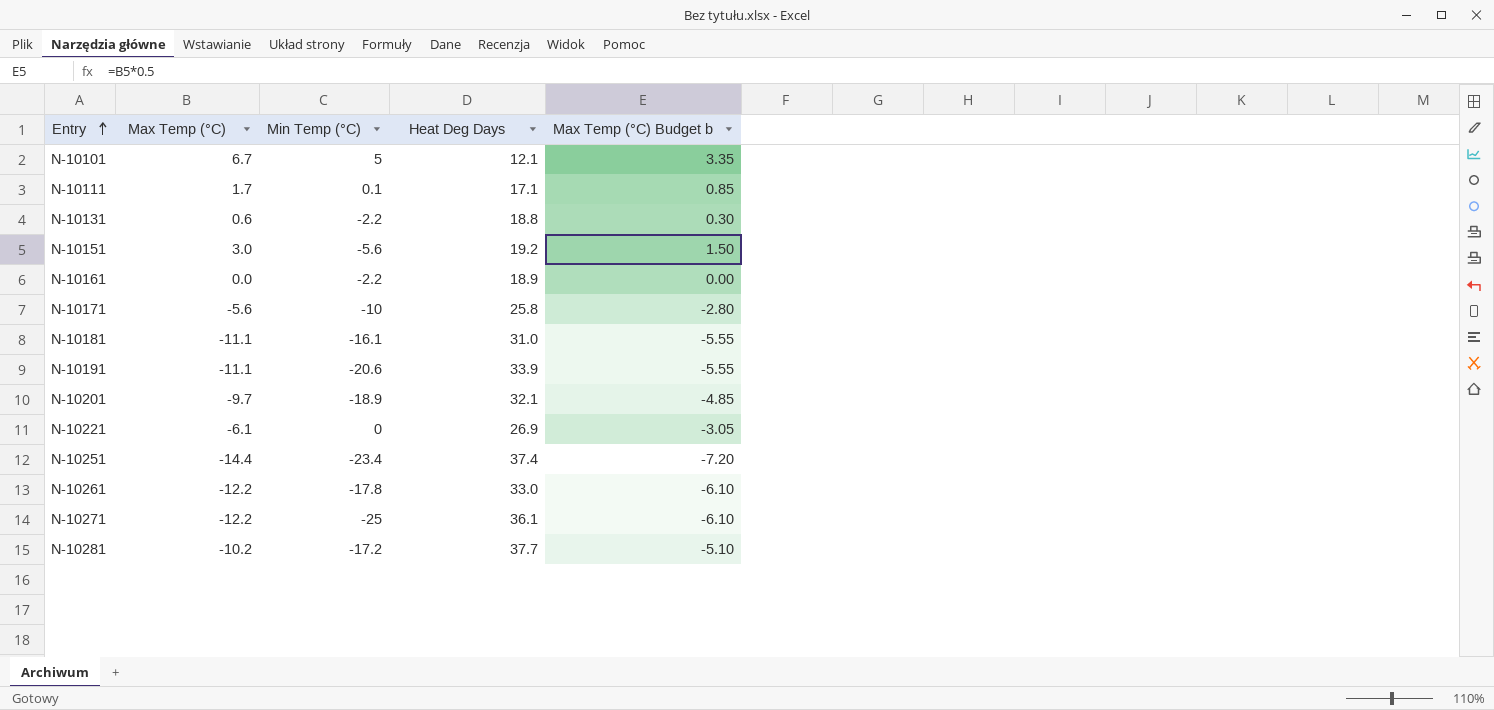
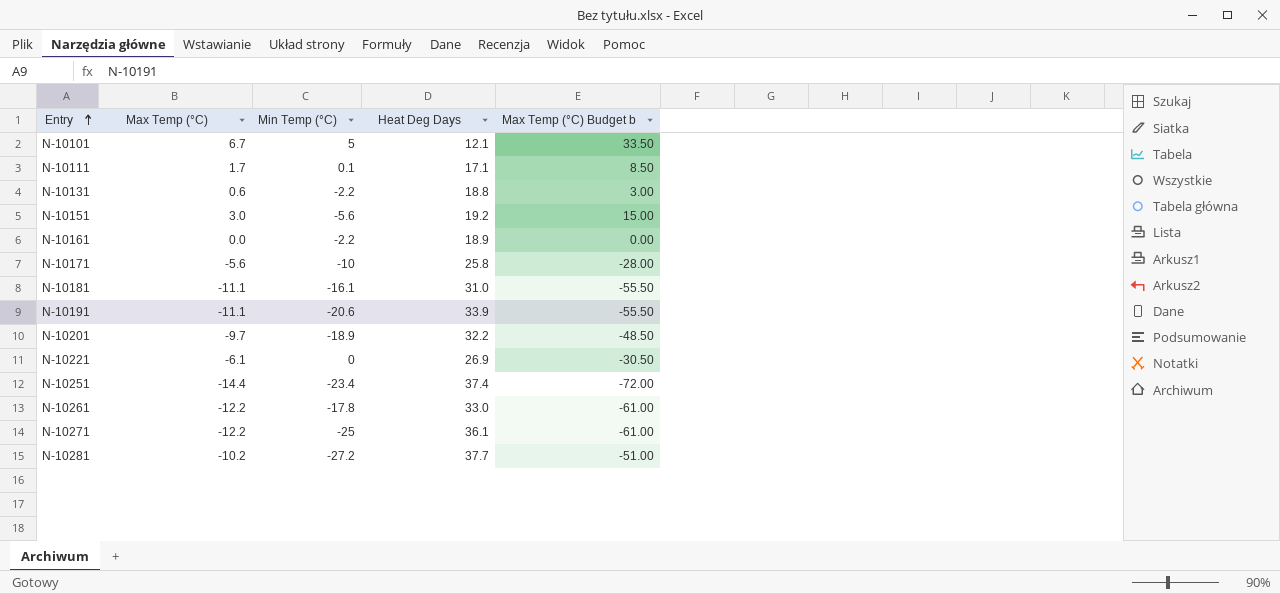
column Max Temp (°C) Budget b | formula: [Max Temp (°C)] * 0.5 -> [Max Temp (°C)] * 5
N-10201 | Heat Deg Days: 32.1 -> 32.2
N-10281 | Min Temp (°C): -17.2 -> -27.2

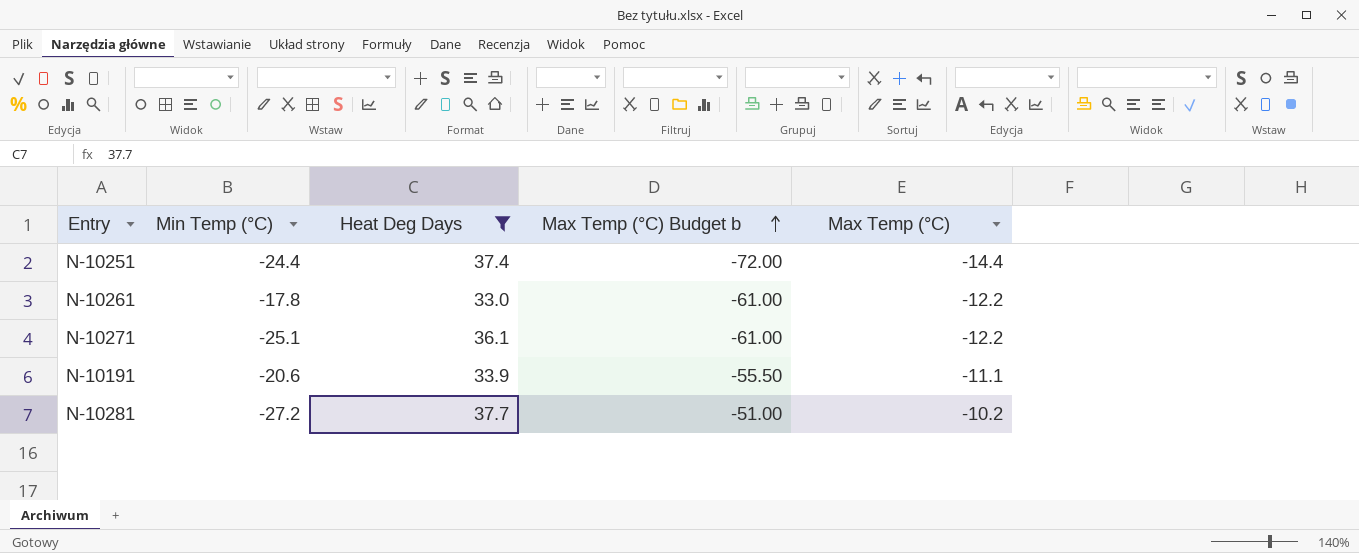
filter: none -> Heat Deg Days >= 33.0
row order: Entry ascending -> Max Temp (°C) Budget b ascending
column Max Temp (°C) | position: 2 -> 5
N-10251 | Min Temp (°C): -23.4 -> -24.4
N-10271 | Min Temp (°C): -25 -> -25.1

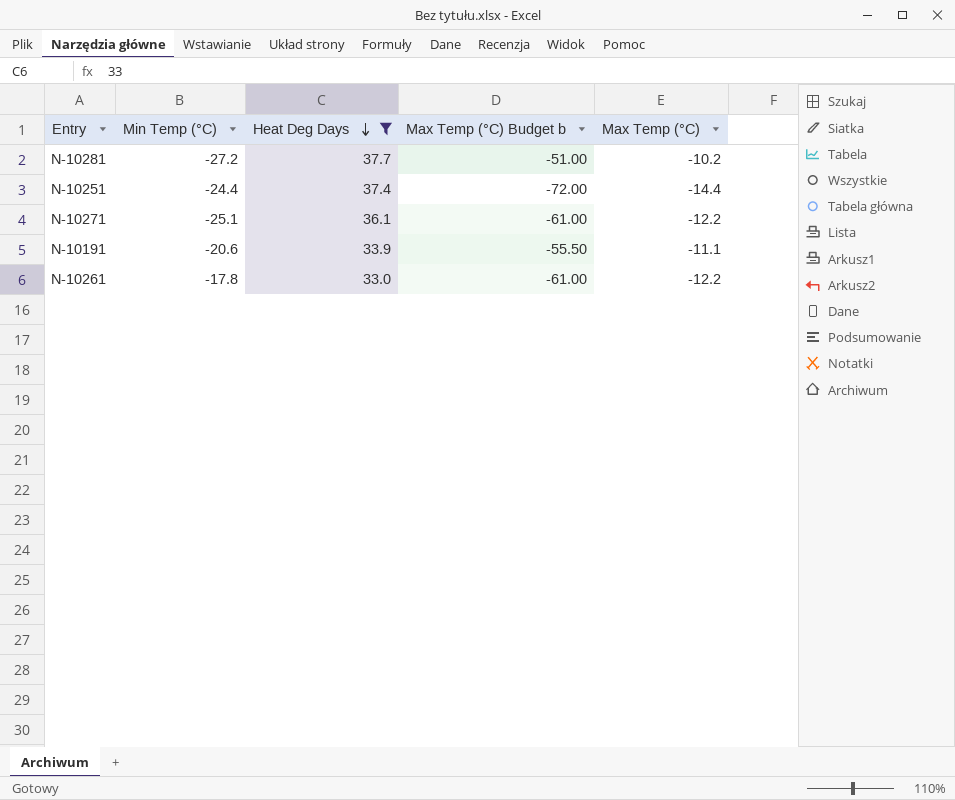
row order: Max Temp (°C) Budget b ascending -> Heat Deg Days descending

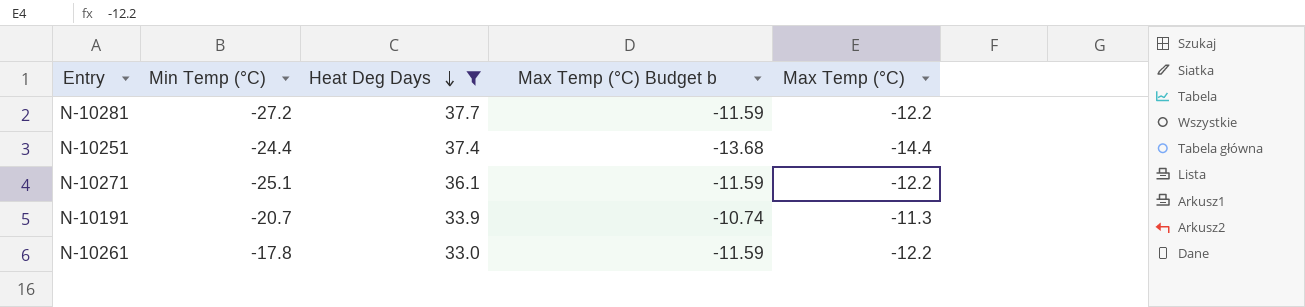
column Max Temp (°C) Budget b | formula: [Max Temp (°C)] * 5 -> [Max Temp (°C)] * 0.95
N-10281 | Max Temp (°C): -10.2 -> -12.2
N-10191 | Min Temp (°C): -20.6 -> -20.7
N-10191 | Max Temp (°C): -11.1 -> -11.3

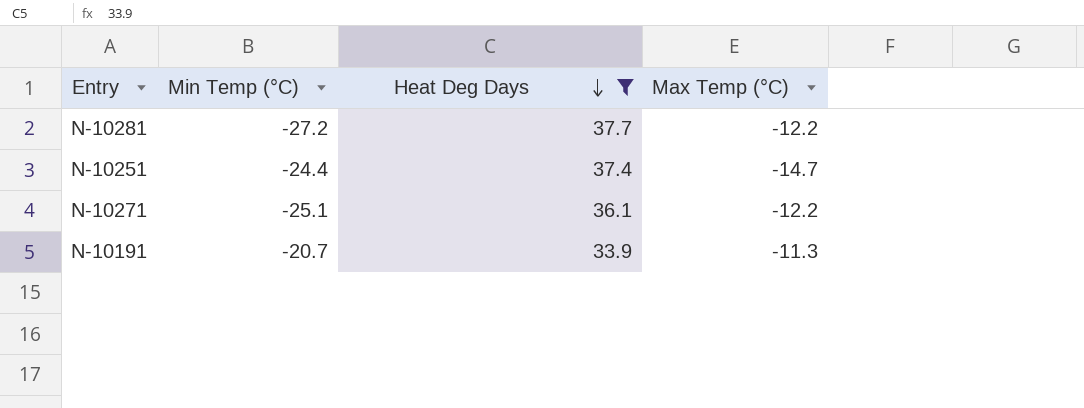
column Max Temp (°C) Budget b | formula: [Max Temp (°C)] * 0.95 -> none
row N-10261: -17.8 | 33.0 | -11.59 | -12.2 -> none
N-10251 | Max Temp (°C): -14.4 -> -14.7

